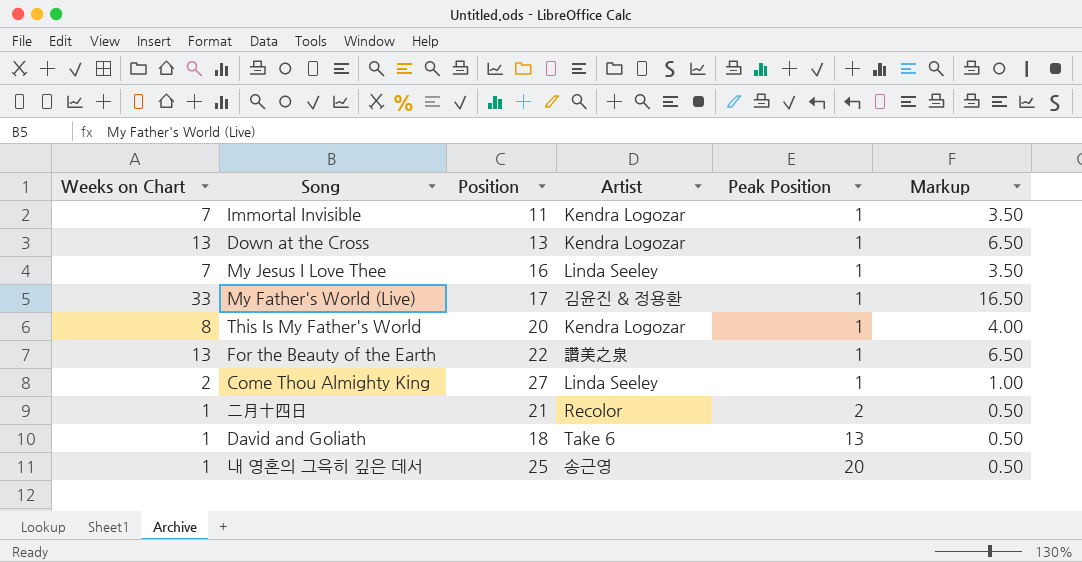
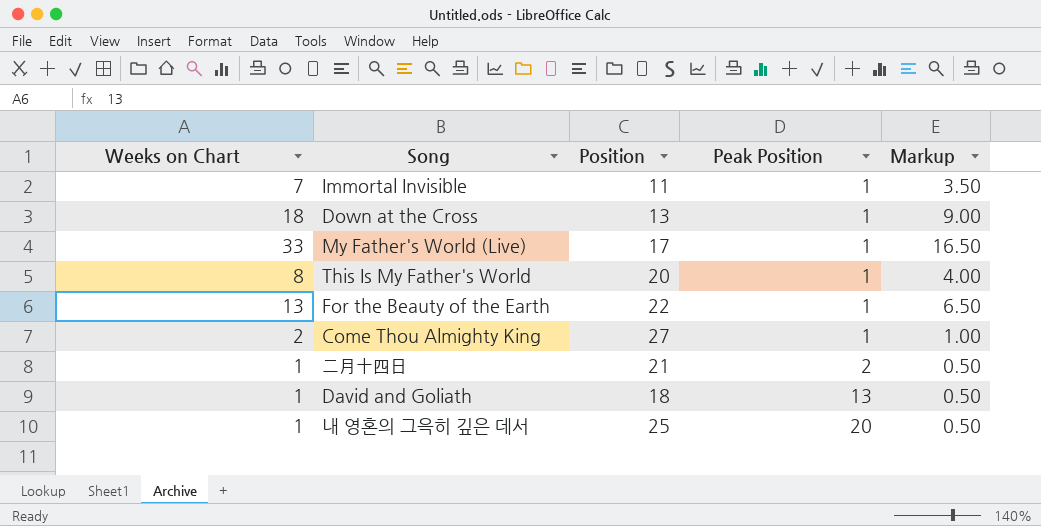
column Artist | position: 4 -> none
row My Jesus I Love Thee: 7 | 16 | Linda Seeley | 1 | 3.50 -> none
Down at the Cross | Weeks on Chart: 13 -> 18
Down at the Cross | Markup: 6.50 -> 9.00

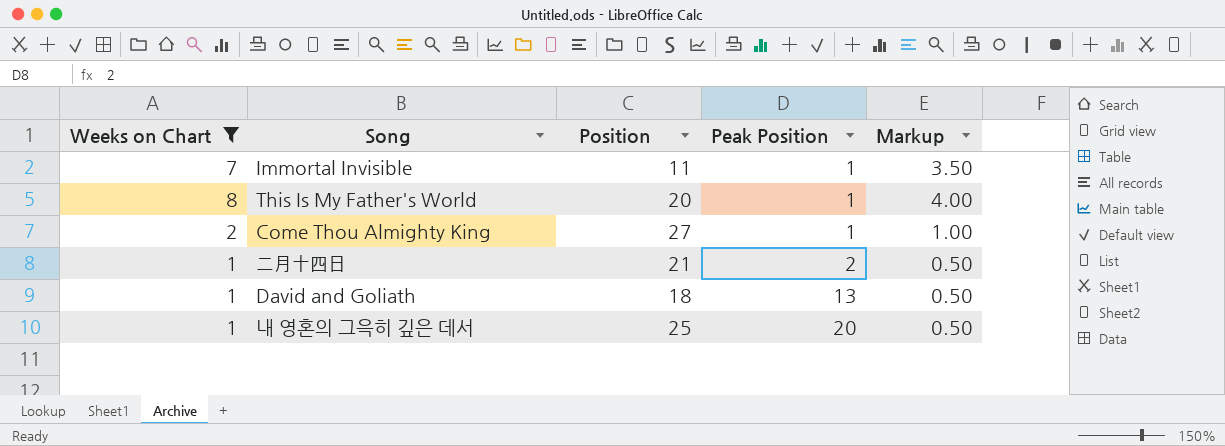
filter: none -> Weeks on Chart <= 8

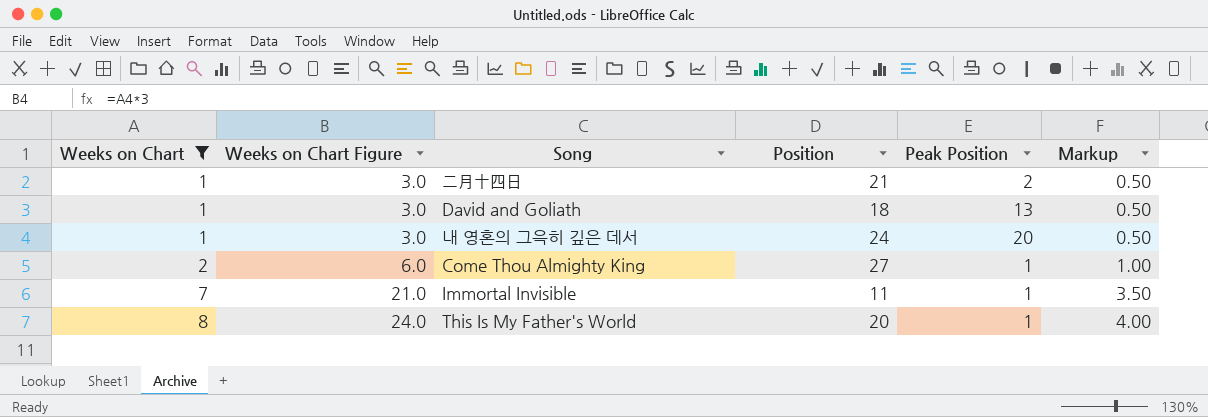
row order: Peak Position ascending -> Weeks on Chart ascending
column Weeks on Chart Figure | formula: none -> [Weeks on Chart] * 3
내 영혼의 그윽히 깊은 데서 | Position: 25 -> 24

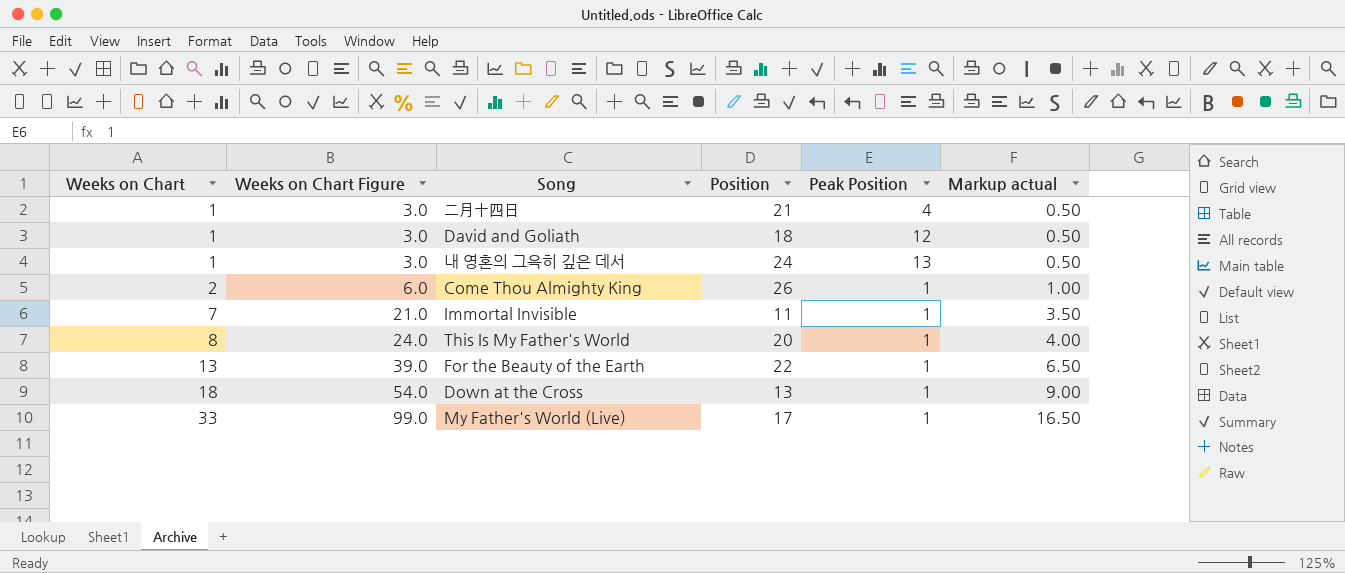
filter: Weeks on Chart <= 8 -> none
column name: Markup -> Markup actual
二月十四日 | Peak Position: 2 -> 4
David and Goliath | Peak Position: 13 -> 12
내 영혼의 그윽히 깊은 데서 | Peak Position: 20 -> 13
Come Thou Almighty King | Position: 27 -> 26

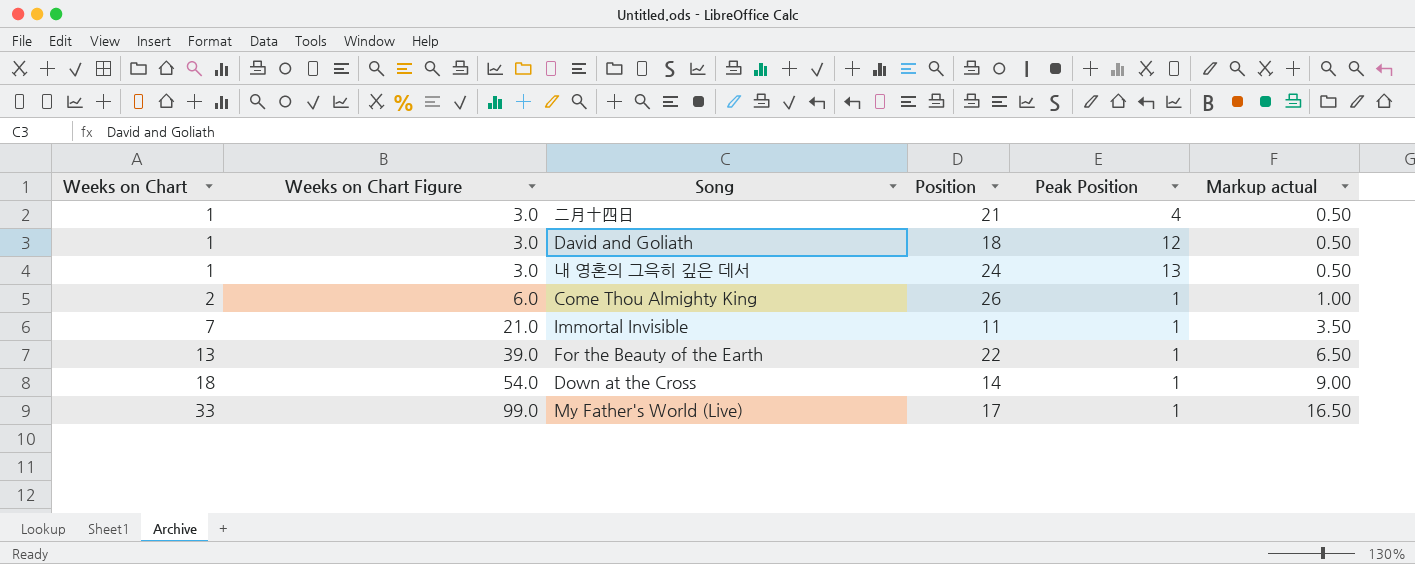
row This Is My Father's World: 8 | 24.0 | 20 | 1 | 4.00 -> none
Down at the Cross | Position: 13 -> 14

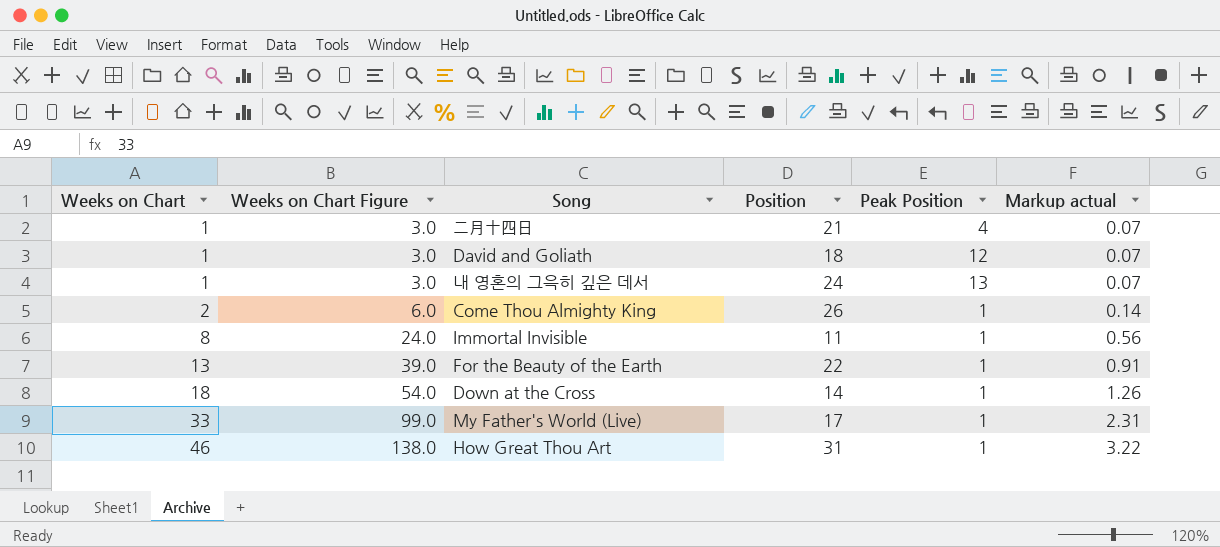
column Markup actual | formula: [Weeks on Chart] * 0.5 -> [Weeks on Chart] * 0.07
Immortal Invisible | Weeks on Chart: 7 -> 8
Immortal Invisible | Weeks on Chart Figure: 21.0 -> 24.0
row How Great Thou Art: none -> 46 | 138.0 | 31 | 1 | 3.22

